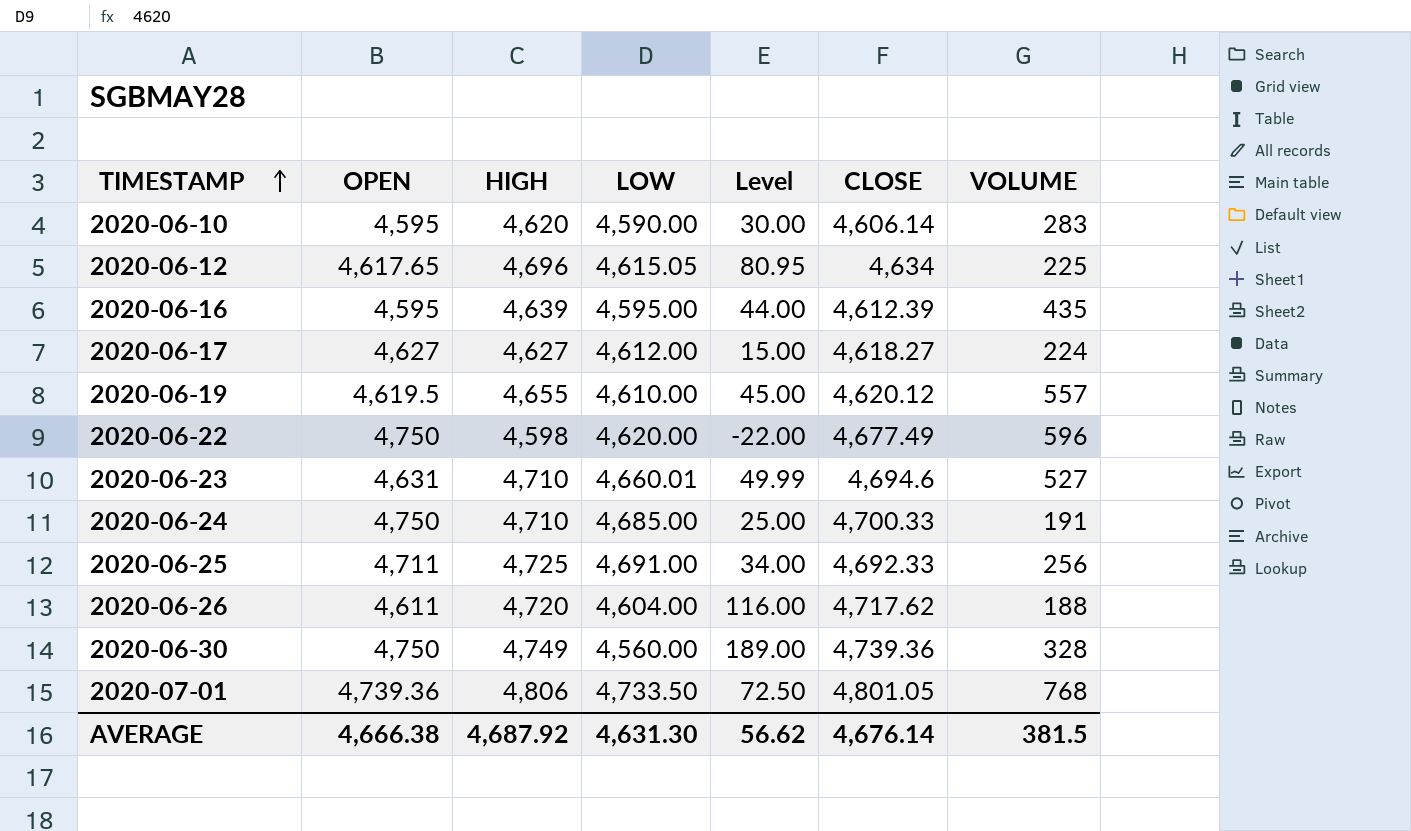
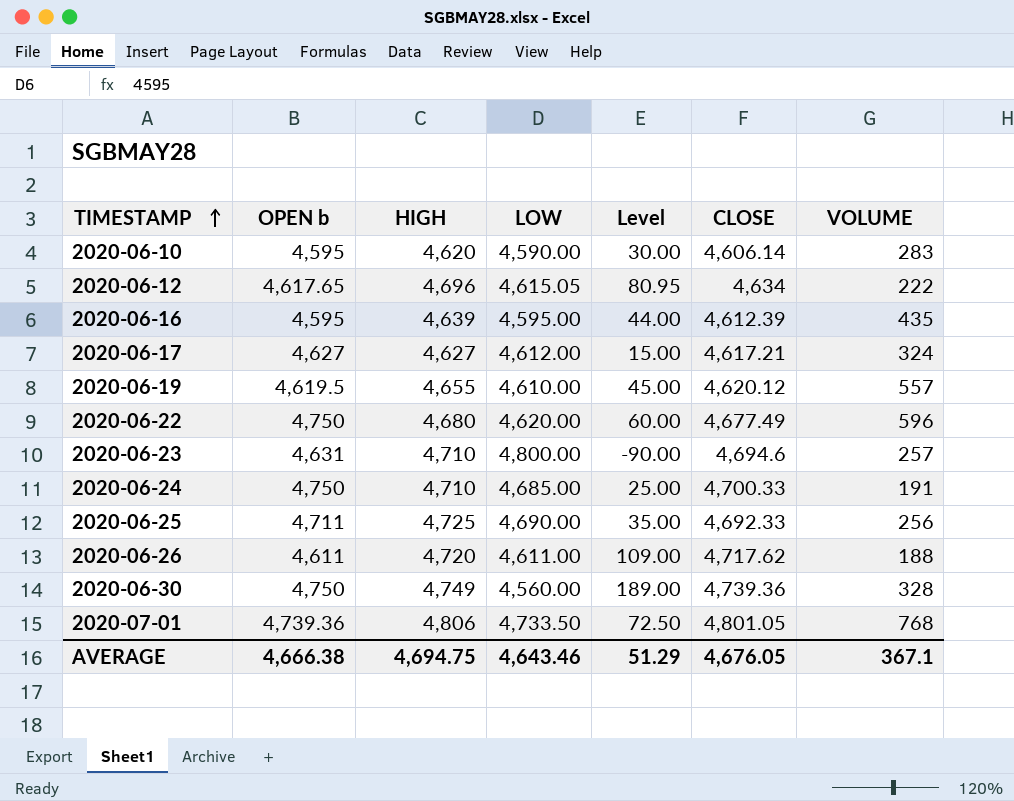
column name: OPEN -> OPEN b
2020-06-12 | VOLUME: 225 -> 222
2020-06-17 | CLOSE: 4,618.27 -> 4,617.21
2020-06-17 | VOLUME: 224 -> 324
2020-06-22 | HIGH: 4,598 -> 4,680
2020-06-22 | Level: -22.00 -> 60.00
2020-06-23 | LOW: 4,660.01 -> 4,800.00
2020-06-23 | Level: 49.99 -> -90.00
2020-06-23 | VOLUME: 527 -> 257
2020-06-25 | LOW: 4,691.00 -> 4,690.00
2020-06-25 | Level: 34.00 -> 35.00
2020-06-26 | LOW: 4,604.00 -> 4,611.00
2020-06-26 | Level: 116.00 -> 109.00
AVERAGE | HIGH: 4,687.92 -> 4,694.75
AVERAGE | LOW: 4,631.30 -> 4,643.46
AVERAGE | Level: 56.62 -> 51.29
AVERAGE | CLOSE: 4,676.14 -> 4,676.05
AVERAGE | VOLUME: 381.5 -> 367.1

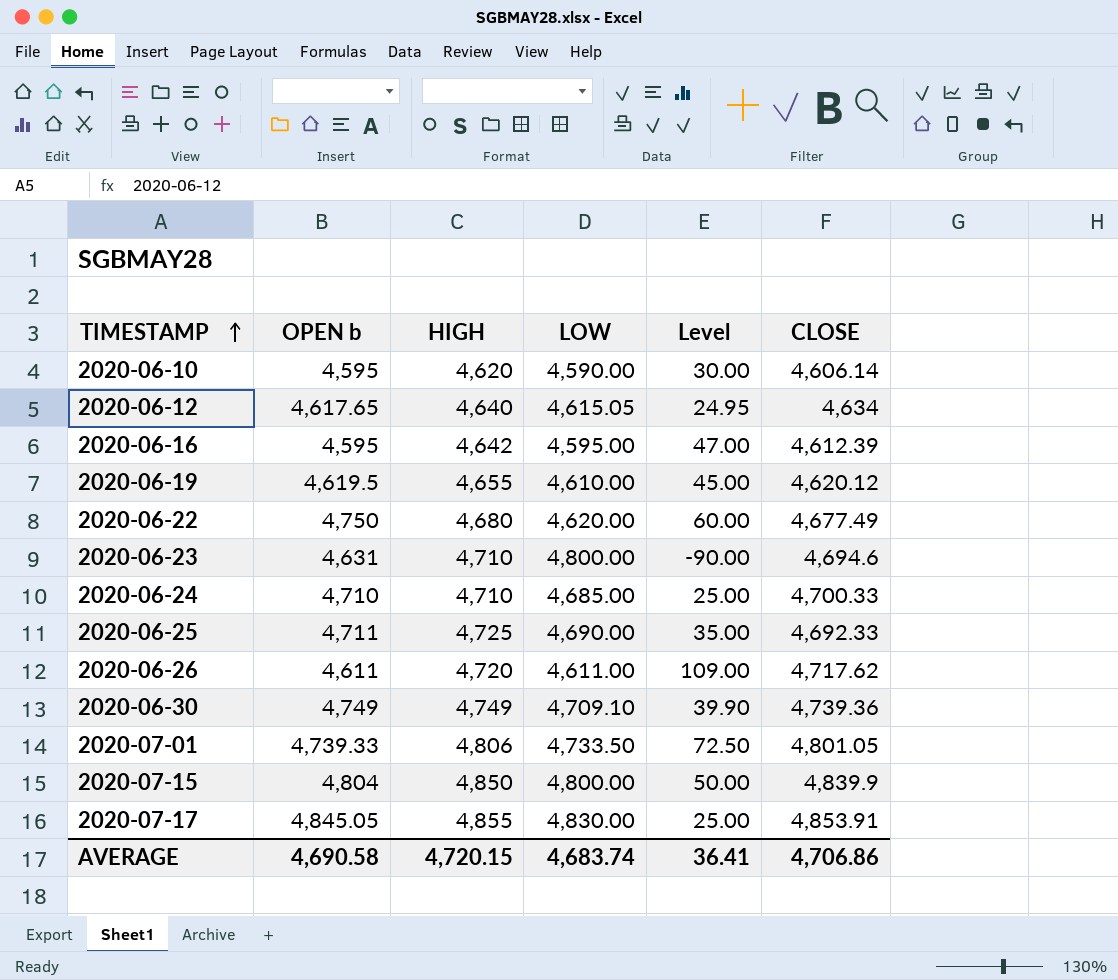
column VOLUME | position: 7 -> none
row 2020-06-17: 4,627 | 4,627 | 4,612.00 | 15.00 | 4,617.21 | 324 -> none
2020-06-12 | HIGH: 4,696 -> 4,640
2020-06-12 | Level: 80.95 -> 24.95
2020-06-16 | HIGH: 4,639 -> 4,642
2020-06-16 | Level: 44.00 -> 47.00
2020-06-24 | OPEN b: 4,750 -> 4,710
2020-06-30 | OPEN b: 4,750 -> 4,749
2020-06-30 | LOW: 4,560.00 -> 4,709.10
2020-06-30 | Level: 189.00 -> 39.90
2020-07-01 | OPEN b: 4,739.36 -> 4,739.33
row 2020-07-15: none -> 4,804 | 4,850 | 4,800.00 | 50.00 | 4,839.9
row 2020-07-17: none -> 4,845.05 | 4,855 | 4,830.00 | 25.00 | 4,853.91
AVERAGE | OPEN b: 4,666.38 -> 4,690.58
AVERAGE | HIGH: 4,694.75 -> 4,720.15
AVERAGE | LOW: 4,643.46 -> 4,683.74
AVERAGE | Level: 51.29 -> 36.41
AVERAGE | CLOSE: 4,676.05 -> 4,706.86

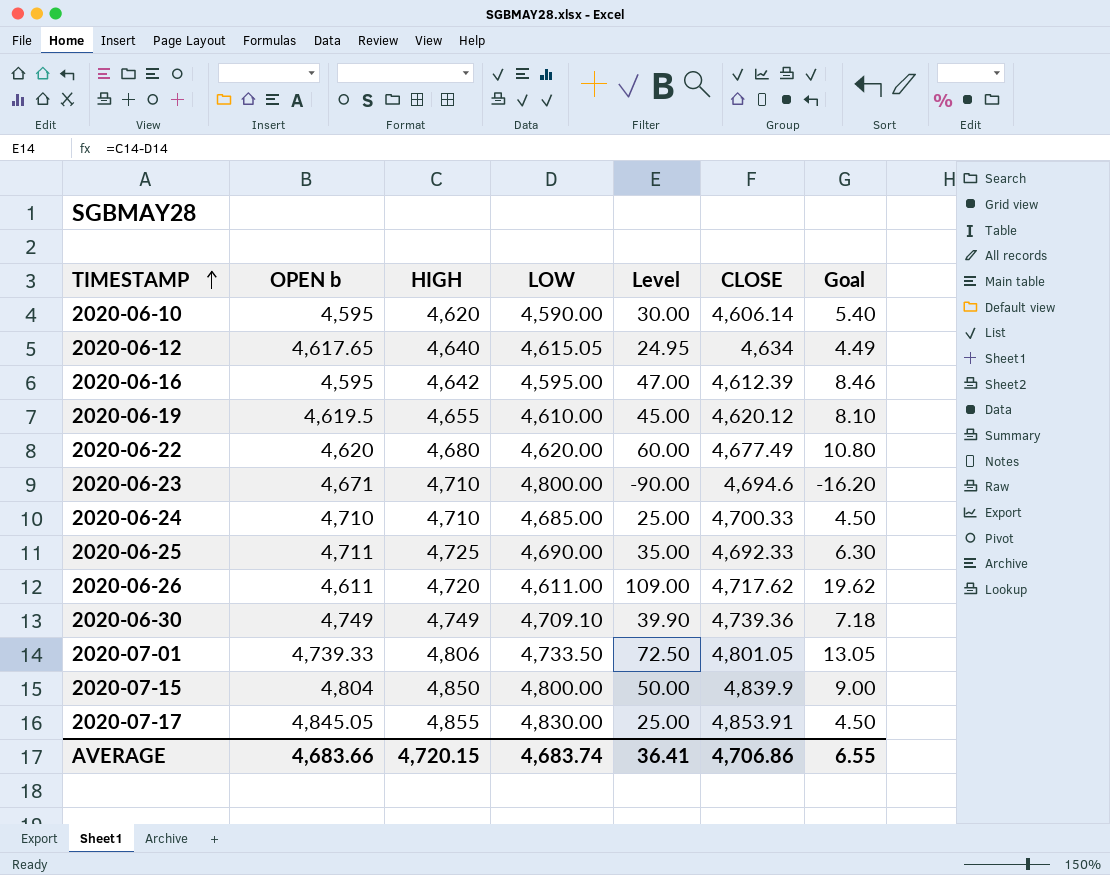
column Goal | formula: none -> [Level] * 0.18
2020-06-22 | OPEN b: 4,750 -> 4,620
2020-06-23 | OPEN b: 4,631 -> 4,671
AVERAGE | OPEN b: 4,690.58 -> 4,683.66

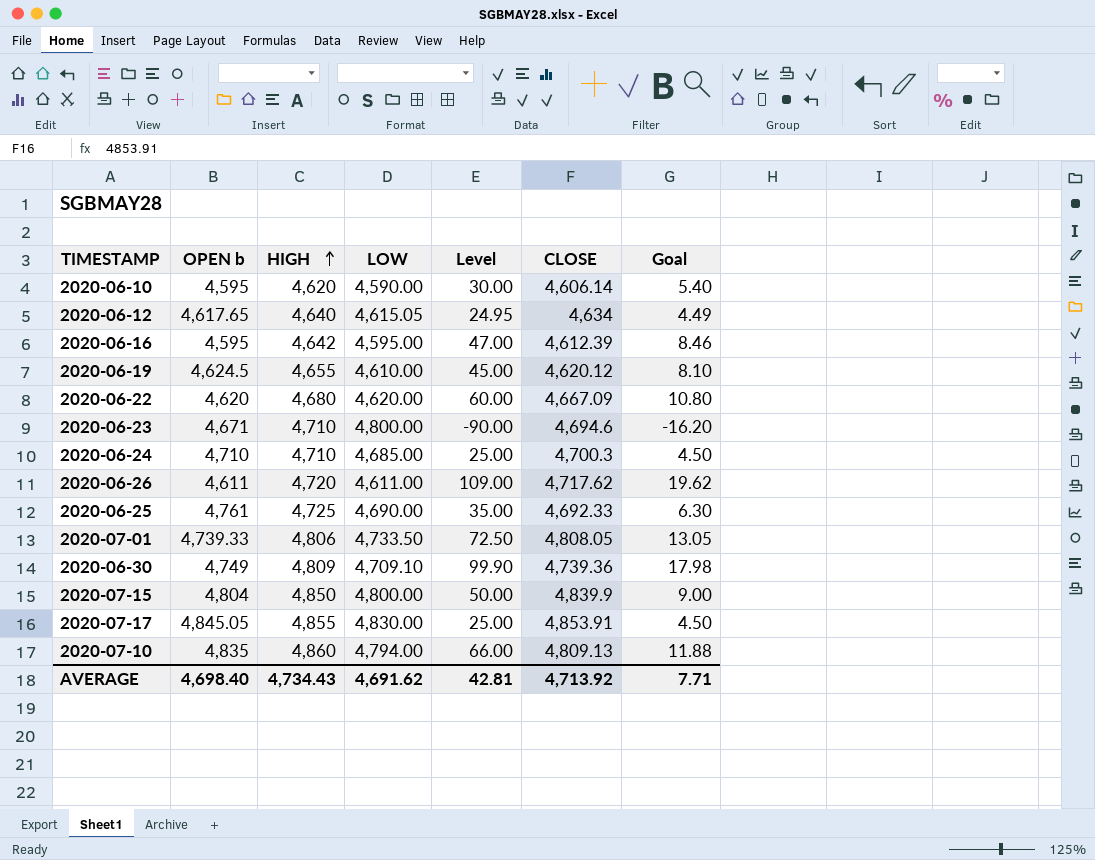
row order: TIMESTAMP ascending -> HIGH ascending
2020-06-19 | OPEN b: 4,619.5 -> 4,624.5
2020-06-22 | CLOSE: 4,677.49 -> 4,667.09
2020-06-24 | CLOSE: 4,700.33 -> 4,700.3
2020-06-25 | OPEN b: 4,711 -> 4,761
2020-07-01 | CLOSE: 4,801.05 -> 4,808.05
2020-06-30 | HIGH: 4,749 -> 4,809
2020-06-30 | Level: 39.90 -> 99.90
2020-06-30 | Goal: 7.18 -> 17.98
row 2020-07-10: none -> 4,835 | 4,860 | 4,794.00 | 66.00 | 4,809.13 | 11.88
AVERAGE | OPEN b: 4,683.66 -> 4,698.40
AVERAGE | HIGH: 4,720.15 -> 4,734.43
AVERAGE | LOW: 4,683.74 -> 4,691.62
AVERAGE | Level: 36.41 -> 42.81
AVERAGE | CLOSE: 4,706.86 -> 4,713.92
AVERAGE | Goal: 6.55 -> 7.71

